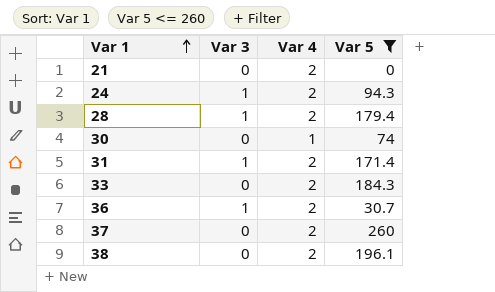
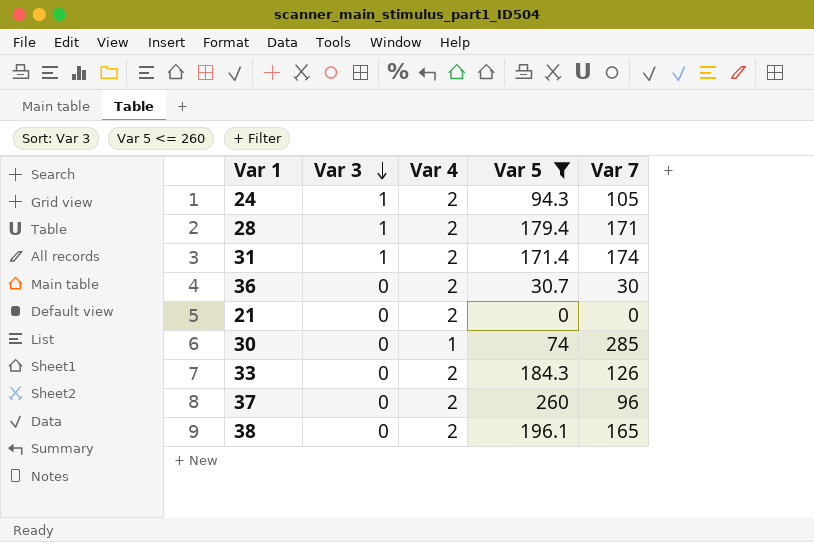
row order: Var 1 ascending -> Var 3 descending
column Var 7 | position: none -> 5
36 | Var 3: 1 -> 0

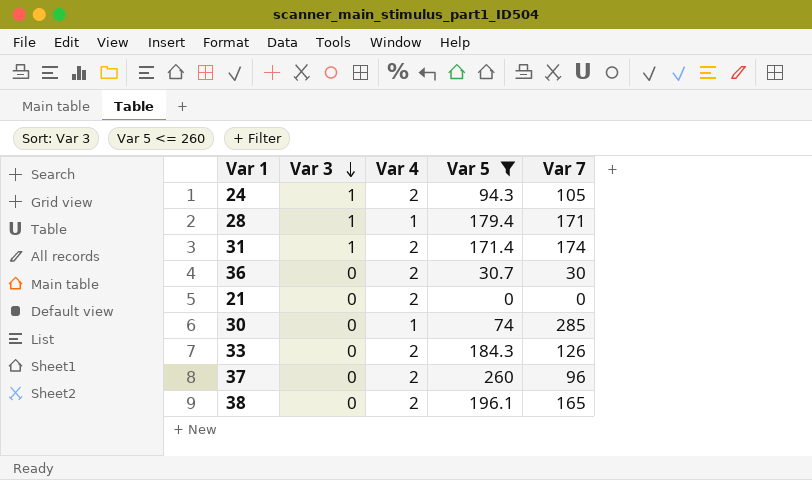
28 | Var 4: 2 -> 1

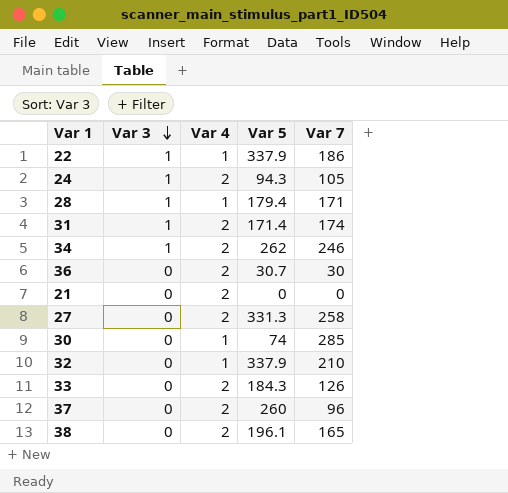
filter: Var 5 <= 260 -> none

